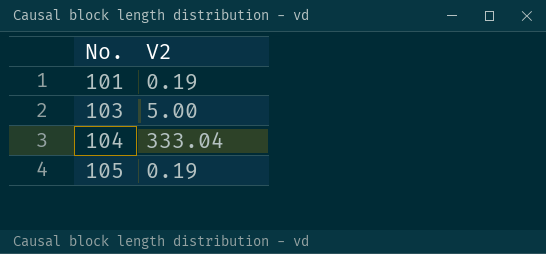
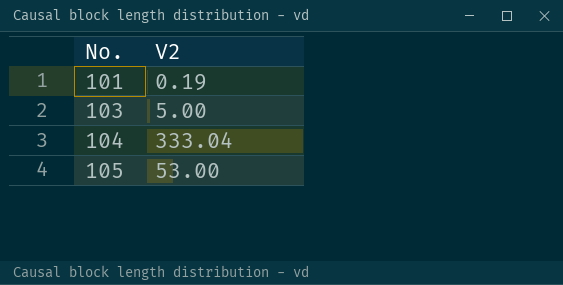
105 | V2: 0.19 -> 53.00

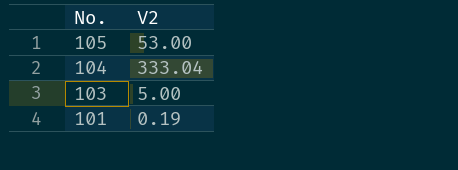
row order: No. ascending -> No. descending

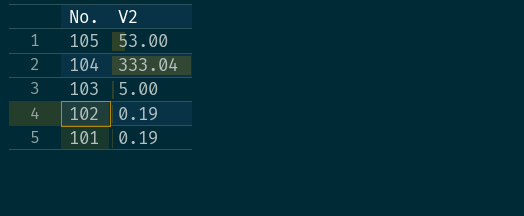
row 102: none -> 0.19

